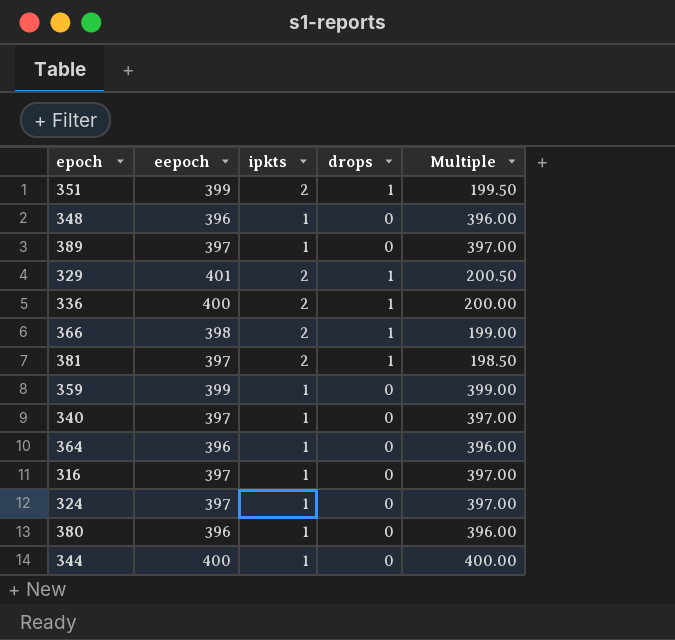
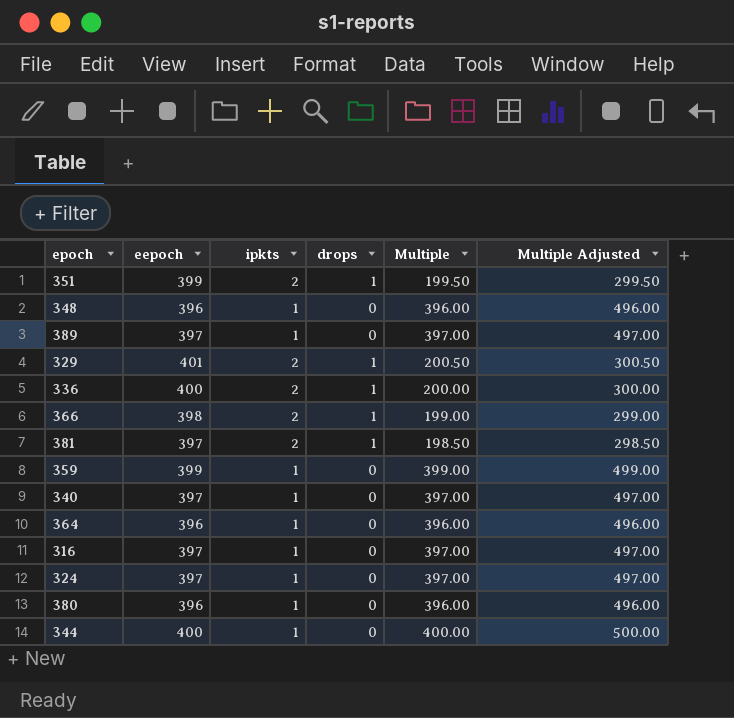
column Multiple Adjusted | formula: none -> [Multiple] + 100

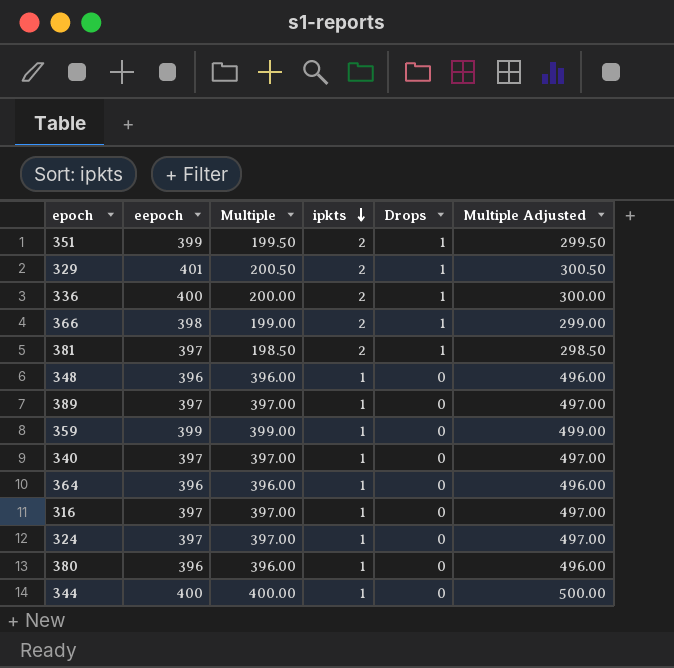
row order: none -> ipkts descending
column Multiple | position: 5 -> 3
column name: drops -> Drops

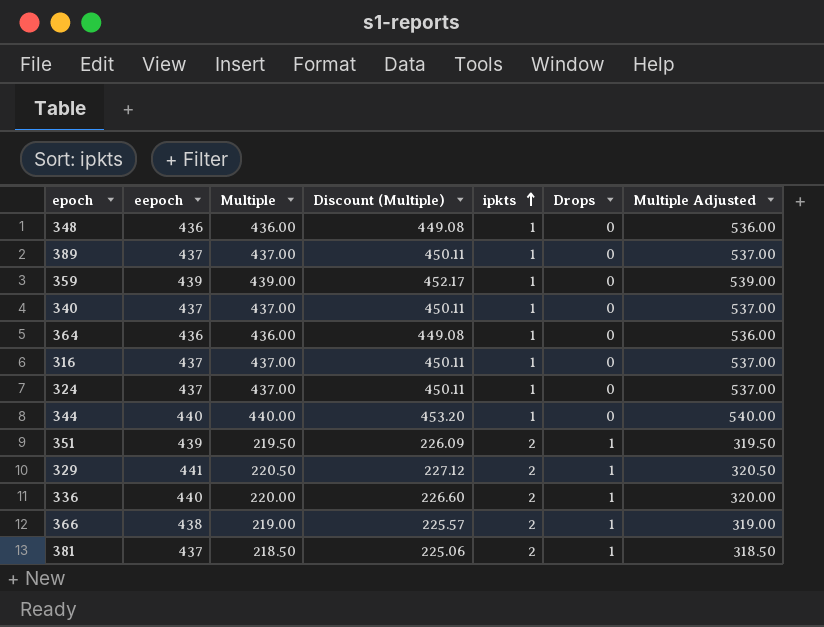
row order: ipkts descending -> ipkts ascending
column Discount (Multiple) | formula: none -> [Multiple] * 1.03
row 380: 396 | 396.00 | 1 | 0 | 496.00 -> none
348 | eepoch: 396 -> 436
348 | Multiple: 396.00 -> 436.00
348 | Multiple Adjusted: 496.00 -> 536.00
389 | eepoch: 397 -> 437
389 | Multiple: 397.00 -> 437.00
389 | Multiple Adjusted: 497.00 -> 537.00
359 | eepoch: 399 -> 439
359 | Multiple: 399.00 -> 439.00
359 | Multiple Adjusted: 499.00 -> 539.00
340 | eepoch: 397 -> 437
340 | Multiple: 397.00 -> 437.00
340 | Multiple Adjusted: 497.00 -> 537.00
364 | eepoch: 396 -> 436
364 | Multiple: 396.00 -> 436.00
364 | Multiple Adjusted: 496.00 -> 536.00
316 | eepoch: 397 -> 437
316 | Multiple: 397.00 -> 437.00
316 | Multiple Adjusted: 497.00 -> 537.00
324 | eepoch: 397 -> 437
324 | Multiple: 397.00 -> 437.00
324 | Multiple Adjusted: 497.00 -> 537.00
344 | eepoch: 400 -> 440
344 | Multiple: 400.00 -> 440.00
344 | Multiple Adjusted: 500.00 -> 540.00
351 | eepoch: 399 -> 439
351 | Multiple: 199.50 -> 219.50
351 | Multiple Adjusted: 299.50 -> 319.50
329 | eepoch: 401 -> 441
329 | Multiple: 200.50 -> 220.50
329 | Multiple Adjusted: 300.50 -> 320.50
336 | eepoch: 400 -> 440
336 | Multiple: 200.00 -> 220.00
336 | Multiple Adjusted: 300.00 -> 320.00
366 | eepoch: 398 -> 438
366 | Multiple: 199.00 -> 219.00
366 | Multiple Adjusted: 299.00 -> 319.00
381 | eepoch: 397 -> 437
381 | Multiple: 198.50 -> 218.50
381 | Multiple Adjusted: 298.50 -> 318.50

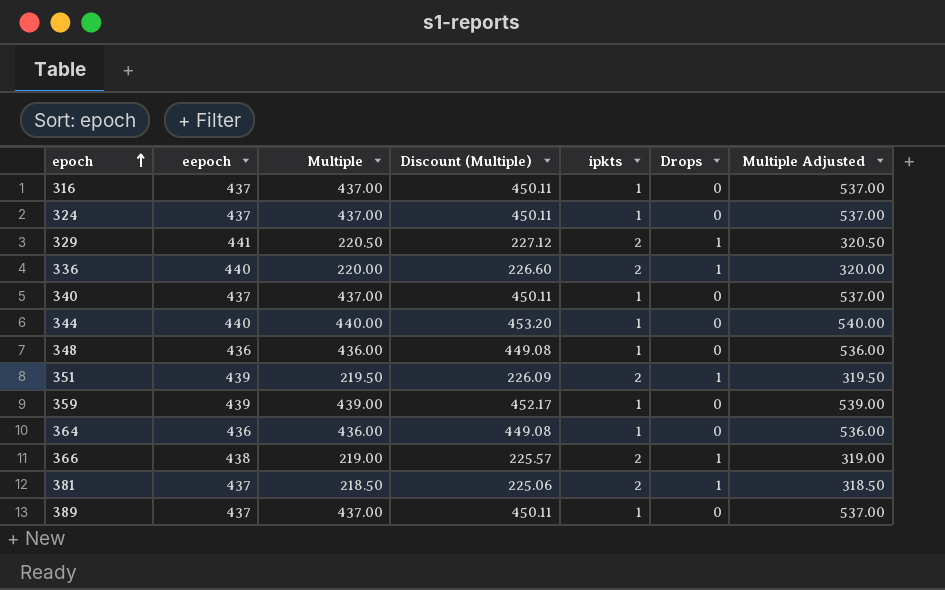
row order: ipkts ascending -> epoch ascending

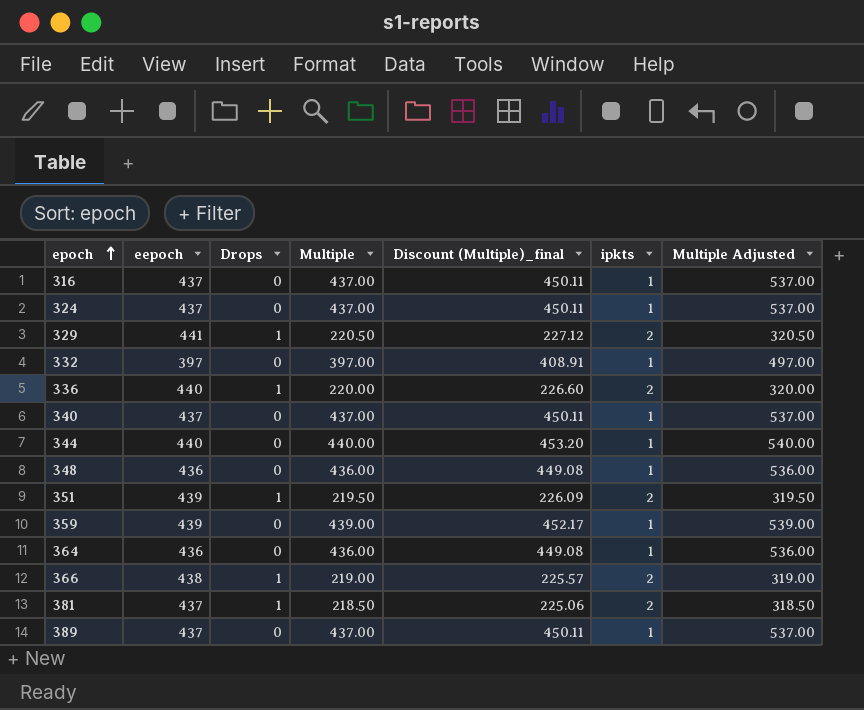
column Drops | position: 6 -> 3
column name: Discount (Multiple) -> Discount (Multiple)_final
row 332: none -> 397 | 0 | 397.00 | 408.91 | 1 | 497.00

